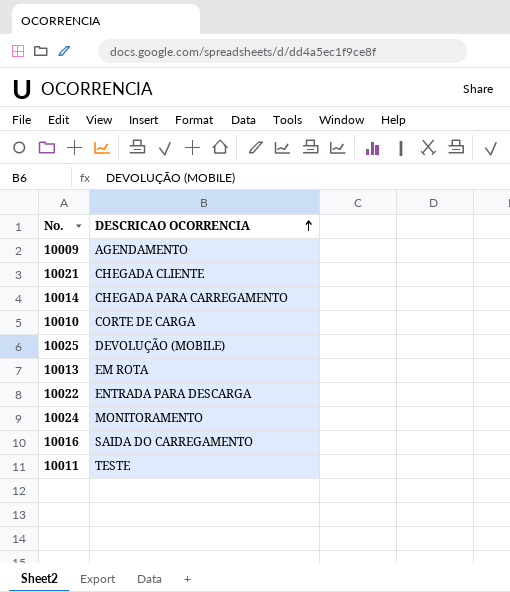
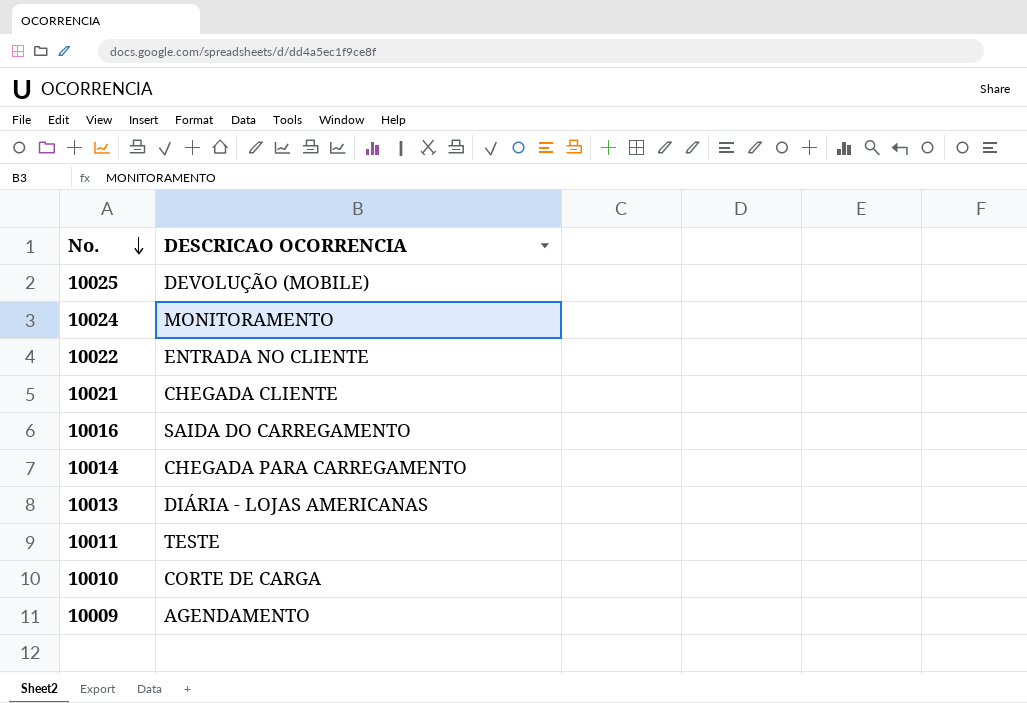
row order: DESCRICAO OCORRENCIA ascending -> No. descending
10022 | DESCRICAO OCORRENCIA: ENTRADA PARA DESCARGA -> ENTRADA NO CLIENTE
10013 | DESCRICAO OCORRENCIA: EM ROTA -> DIÁRIA - LOJAS AMERICANAS

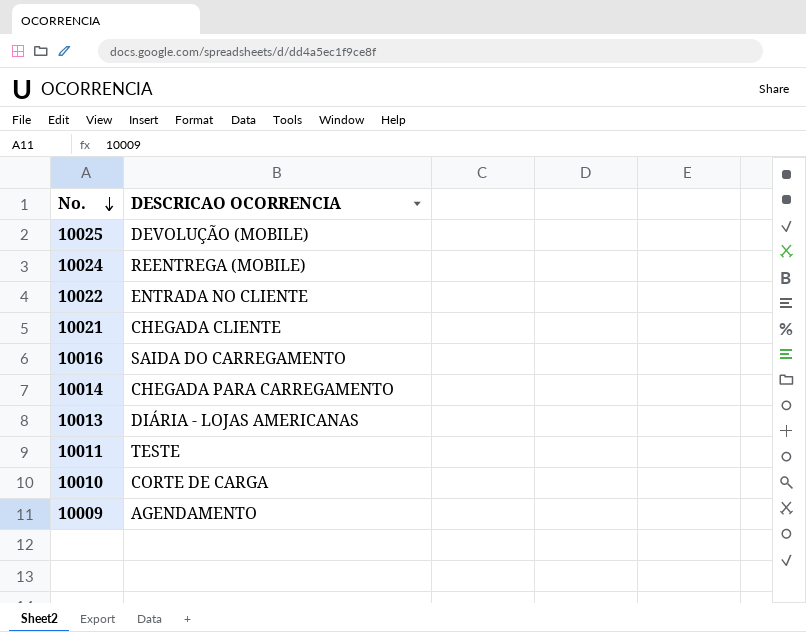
10024 | DESCRICAO OCORRENCIA: MONITORAMENTO -> REENTREGA (MOBILE)

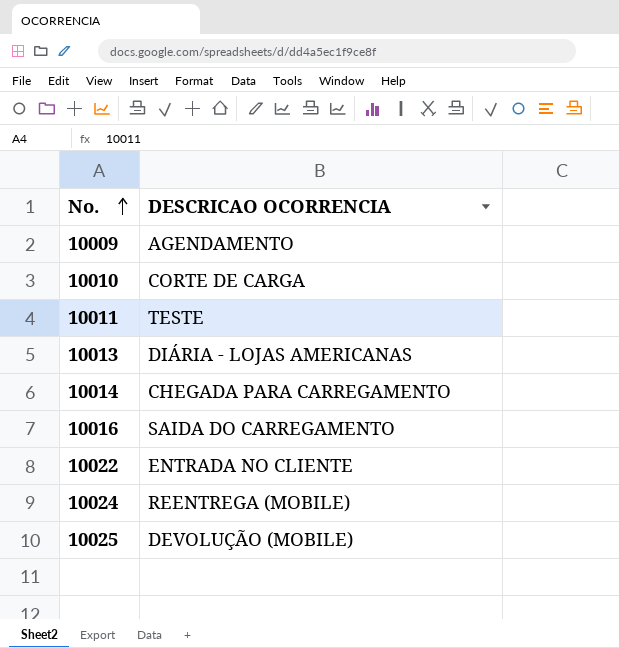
row order: No. descending -> No. ascending
row 10021: CHEGADA CLIENTE -> none

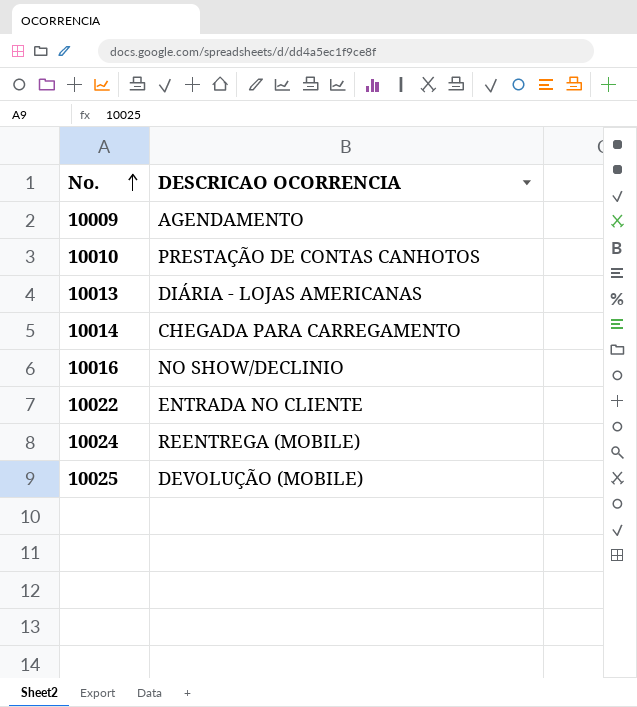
row 10011: TESTE -> none
10010 | DESCRICAO OCORRENCIA: CORTE DE CARGA -> PRESTAÇÃO DE CONTAS CANHOTOS
10016 | DESCRICAO OCORRENCIA: SAIDA DO CARREGAMENTO -> NO SHOW/DECLINIO

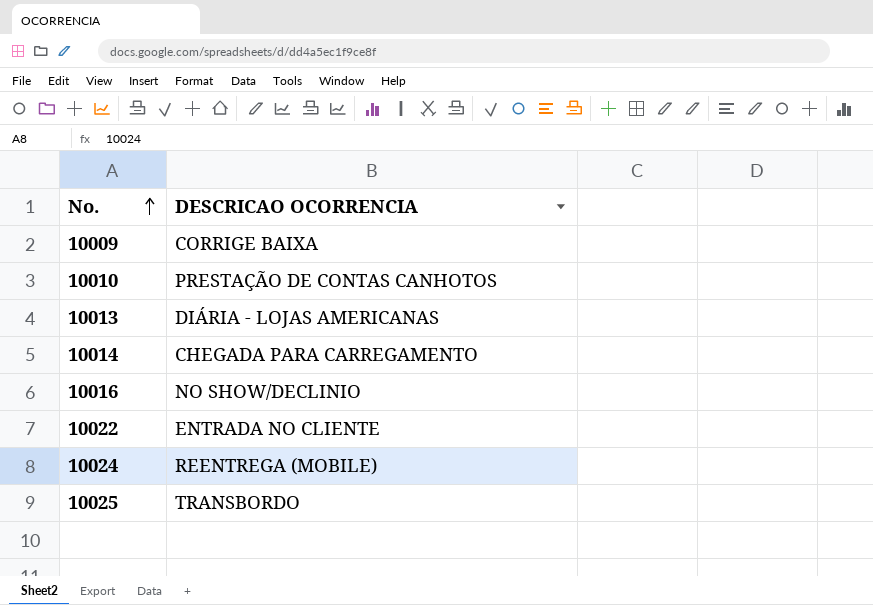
10009 | DESCRICAO OCORRENCIA: AGENDAMENTO -> CORRIGE BAIXA
10025 | DESCRICAO OCORRENCIA: DEVOLUÇÃO (MOBILE) -> TRANSBORDO

